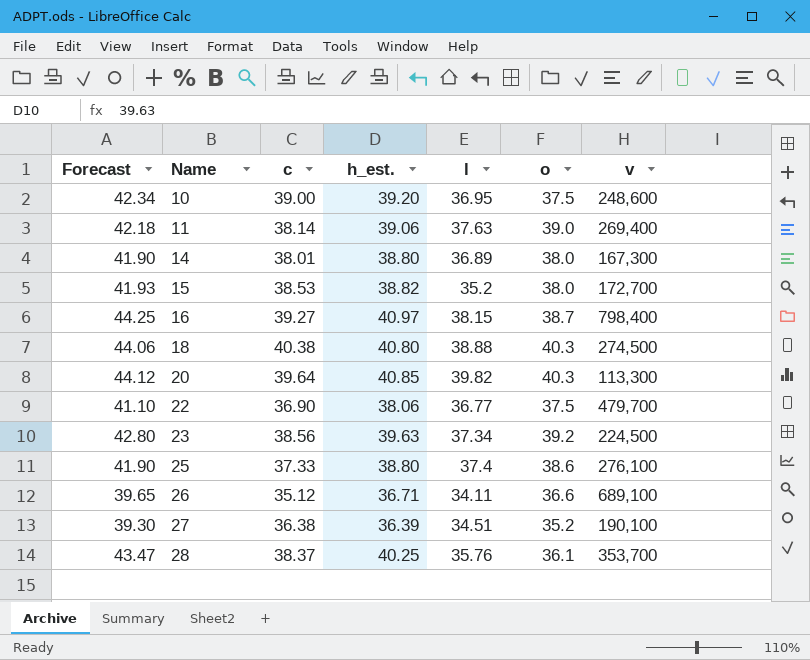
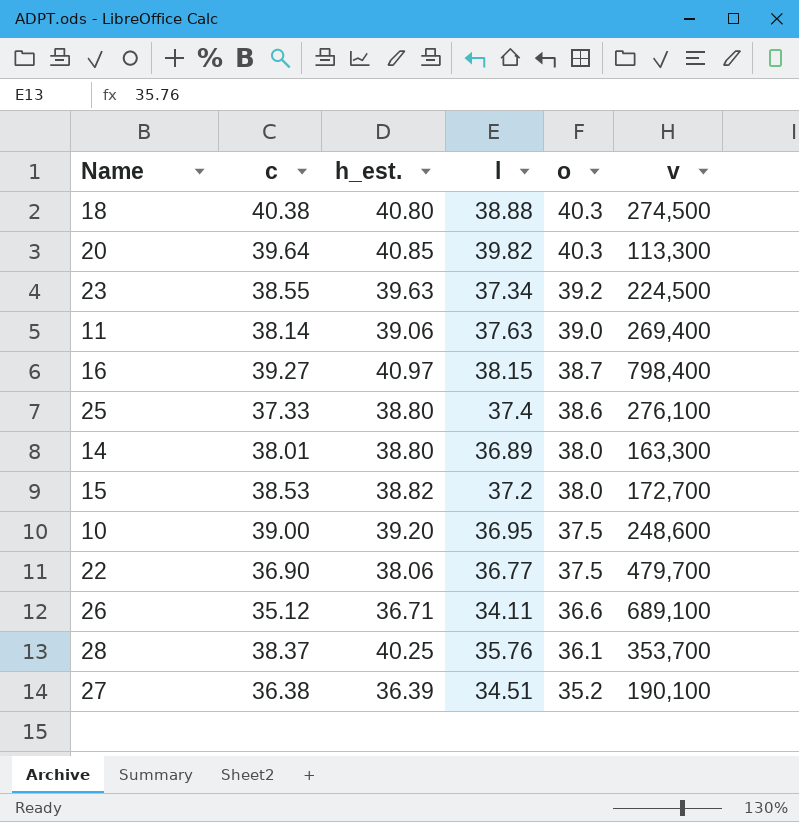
row order: Name ascending -> o descending
column Forecast | formula: [h_est.] * 1.08 -> none
23 | c: 38.56 -> 38.55
14 | v: 167,300 -> 163,300
15 | l: 35.2 -> 37.2

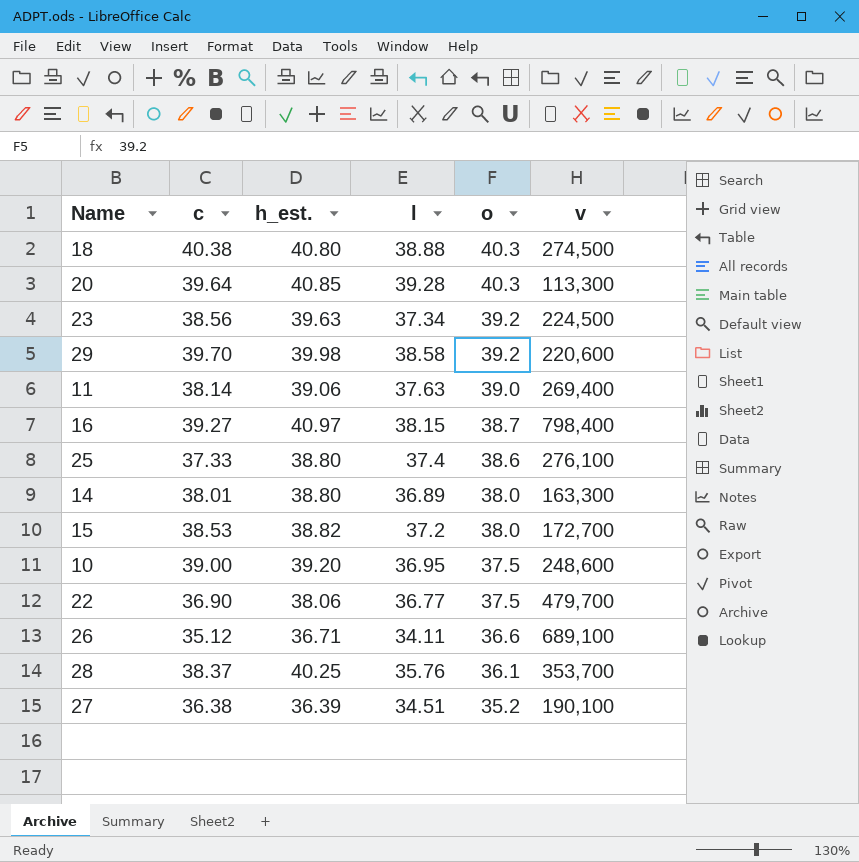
20 | l: 39.82 -> 39.28
23 | c: 38.55 -> 38.56
row 29: none -> 39.70 | 39.98 | 38.58 | 39.2 | 220,600

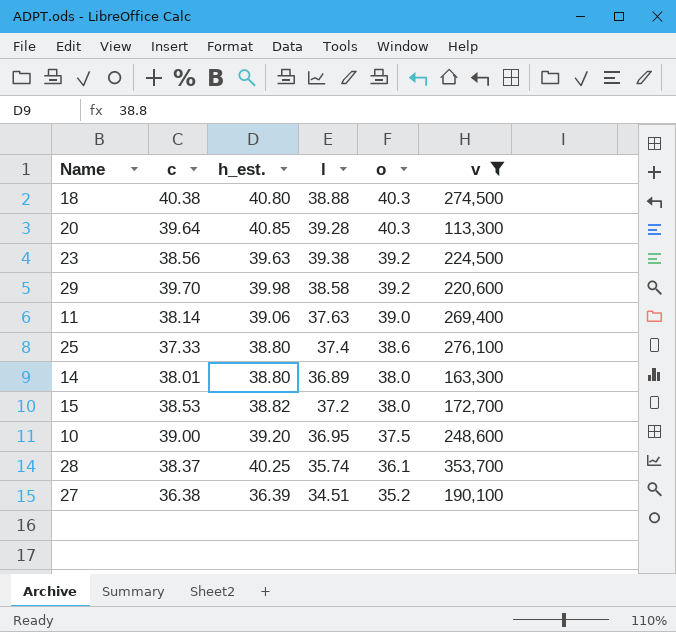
filter: none -> v <= 353,700
23 | l: 37.34 -> 39.38
28 | l: 35.76 -> 35.74

